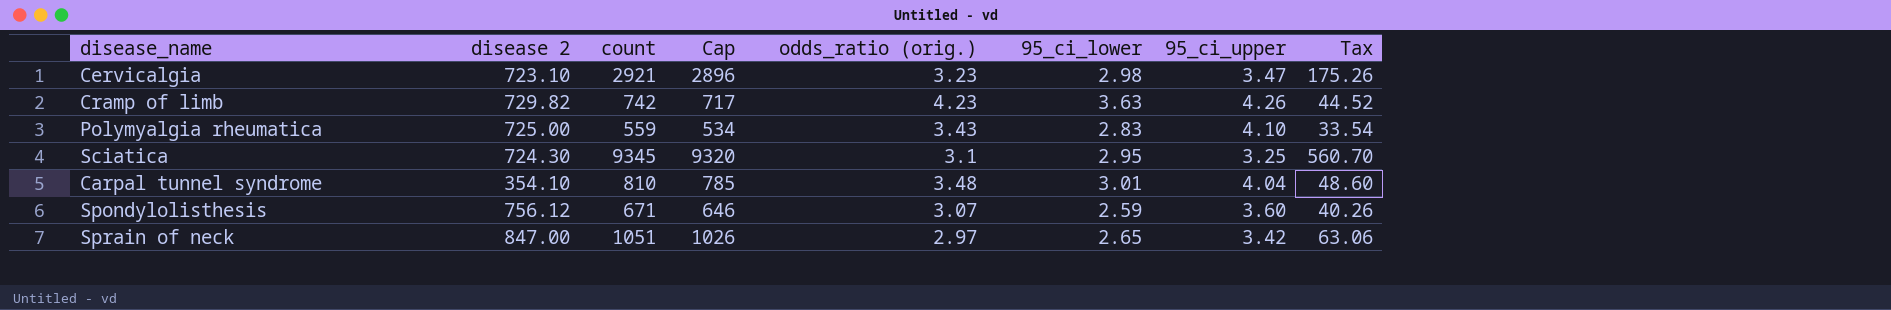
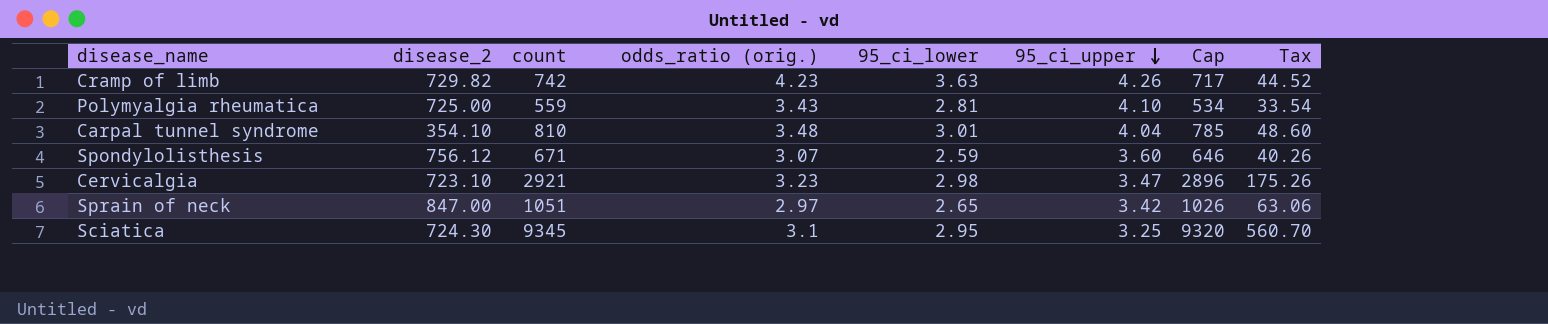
row order: none -> 95_ci_upper descending
column name: disease 2 -> disease_2
column Cap | position: 4 -> 7
Polymyalgia rheumatica | 95_ci_lower: 2.83 -> 2.81

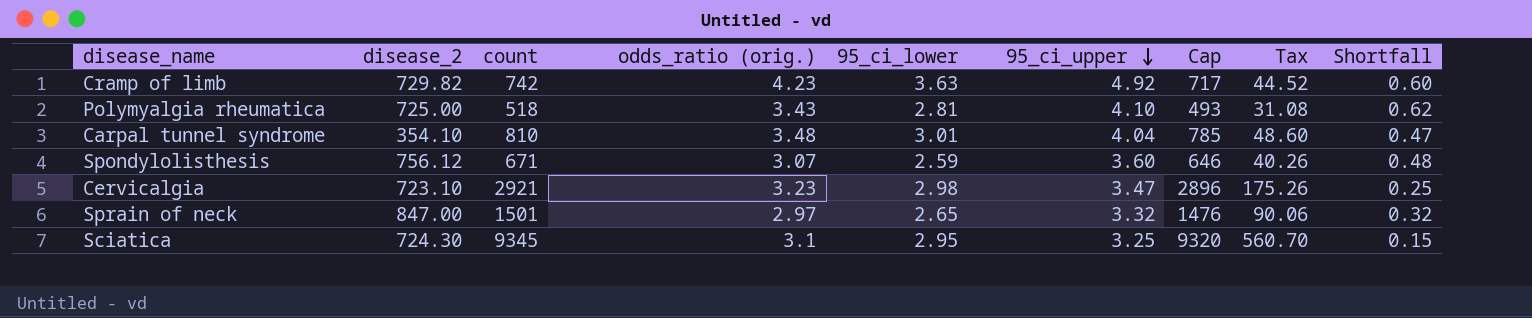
column Shortfall | formula: none -> [odds_ratio (orig.)] - [95_ci_lower]
Cramp of limb | 95_ci_upper: 4.26 -> 4.92
Polymyalgia rheumatica | count: 559 -> 518
Polymyalgia rheumatica | Cap: 534 -> 493
Polymyalgia rheumatica | Tax: 33.54 -> 31.08
Sprain of neck | count: 1051 -> 1501
Sprain of neck | 95_ci_upper: 3.42 -> 3.32
Sprain of neck | Cap: 1026 -> 1476
Sprain of neck | Tax: 63.06 -> 90.06

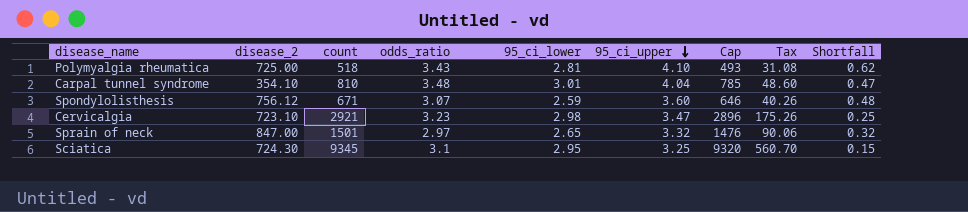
column name: odds_ratio (orig.) -> odds_ratio
row Cramp of limb: 729.82 | 742 | 4.23 | 3.63 | 4.92 | 717 | 44.52 | 0.60 -> none

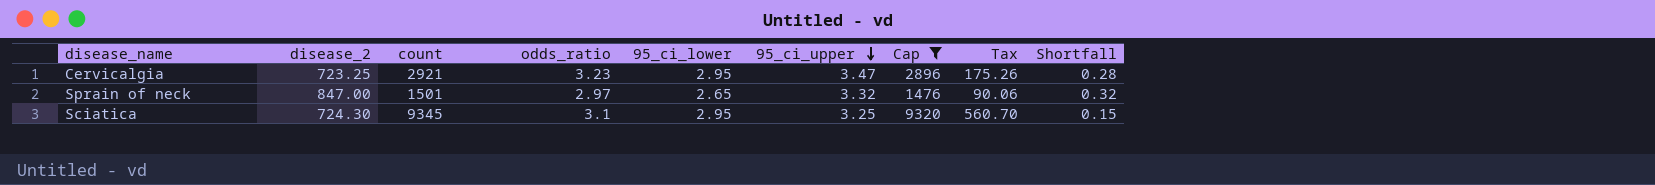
filter: none -> Cap >= 1476
Cervicalgia | disease_2: 723.10 -> 723.25
Cervicalgia | 95_ci_lower: 2.98 -> 2.95
Cervicalgia | Shortfall: 0.25 -> 0.28

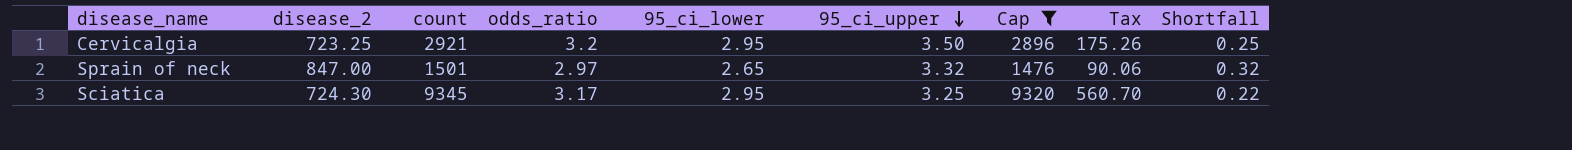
Cervicalgia | odds_ratio: 3.23 -> 3.2
Cervicalgia | 95_ci_upper: 3.47 -> 3.50
Cervicalgia | Shortfall: 0.28 -> 0.25
Sciatica | odds_ratio: 3.1 -> 3.17
Sciatica | Shortfall: 0.15 -> 0.22

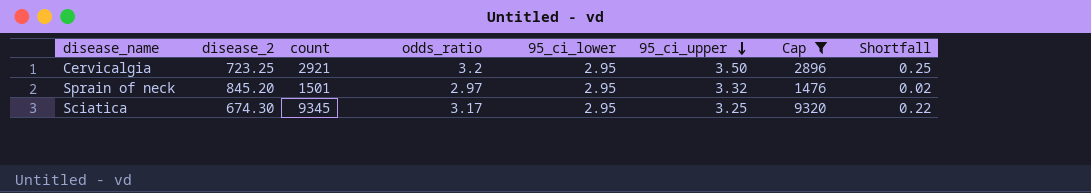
column Tax | formula: [count] * 0.06 -> none
Sprain of neck | disease_2: 847.00 -> 845.20
Sprain of neck | 95_ci_lower: 2.65 -> 2.95
Sprain of neck | Shortfall: 0.32 -> 0.02
Sciatica | disease_2: 724.30 -> 674.30

